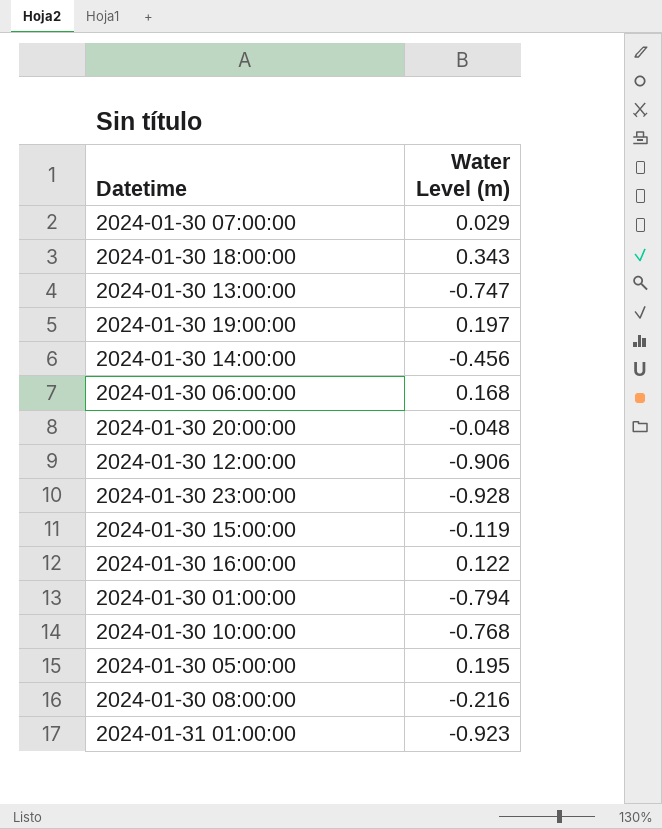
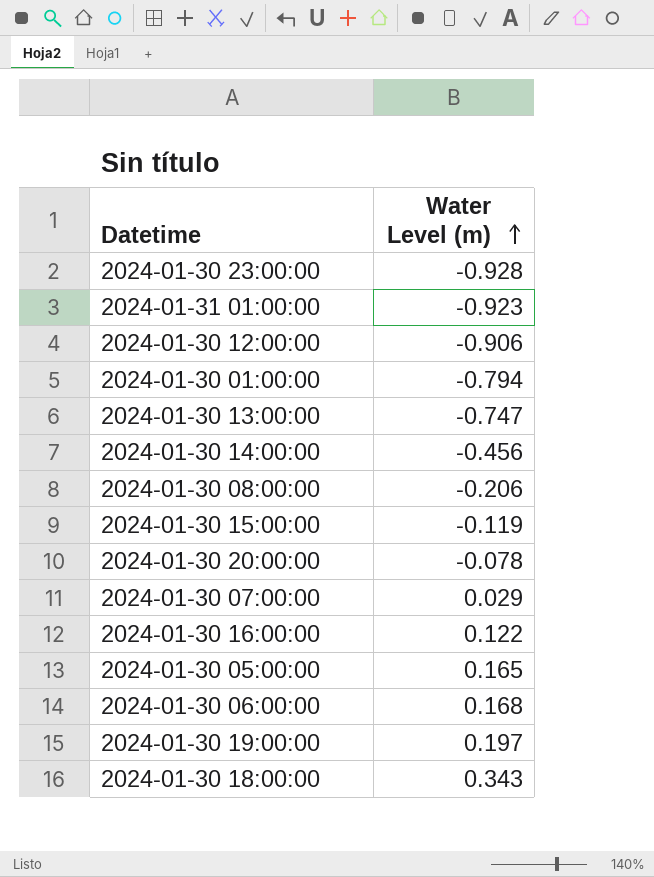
row order: none -> Water Level (m) ascending
row 2024-01-30 10:00:00: -0.768 -> none
2024-01-30 08:00:00 | Water Level (m): -0.216 -> -0.206
2024-01-30 20:00:00 | Water Level (m): -0.048 -> -0.078
2024-01-30 05:00:00 | Water Level (m): 0.195 -> 0.165

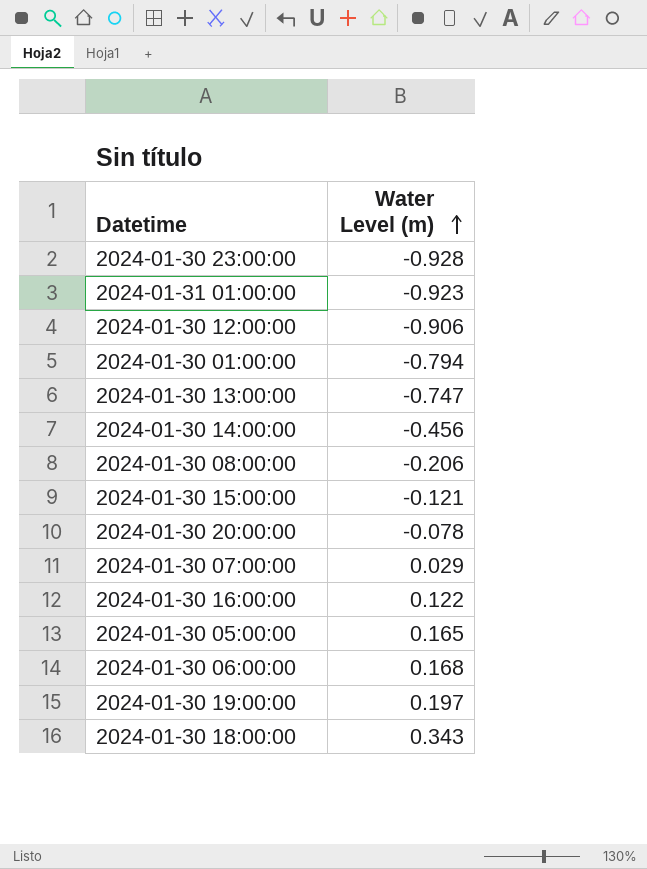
2024-01-30 15:00:00 | Water Level (m): -0.119 -> -0.121

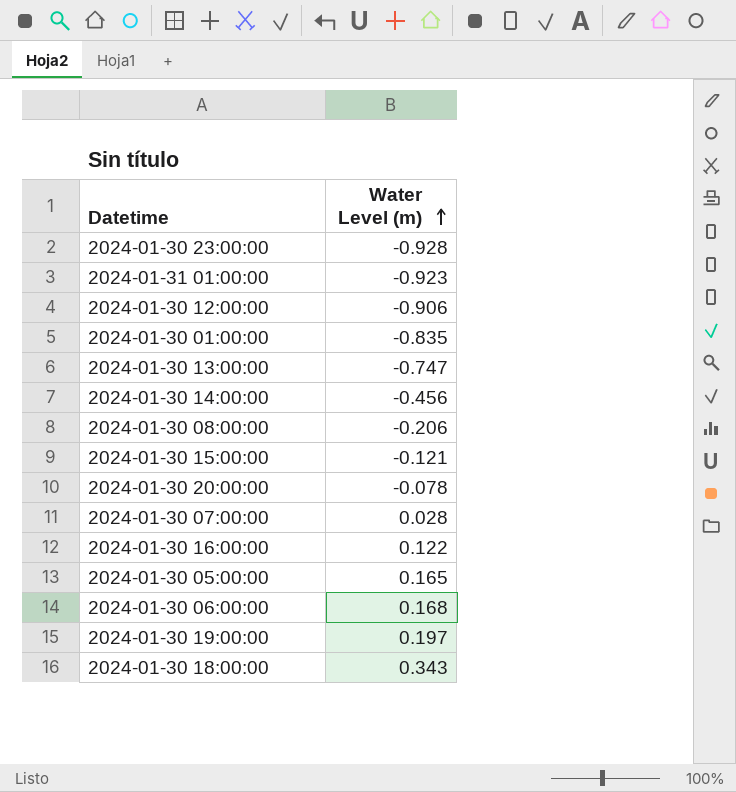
2024-01-30 01:00:00 | Water Level (m): -0.794 -> -0.835
2024-01-30 07:00:00 | Water Level (m): 0.029 -> 0.028

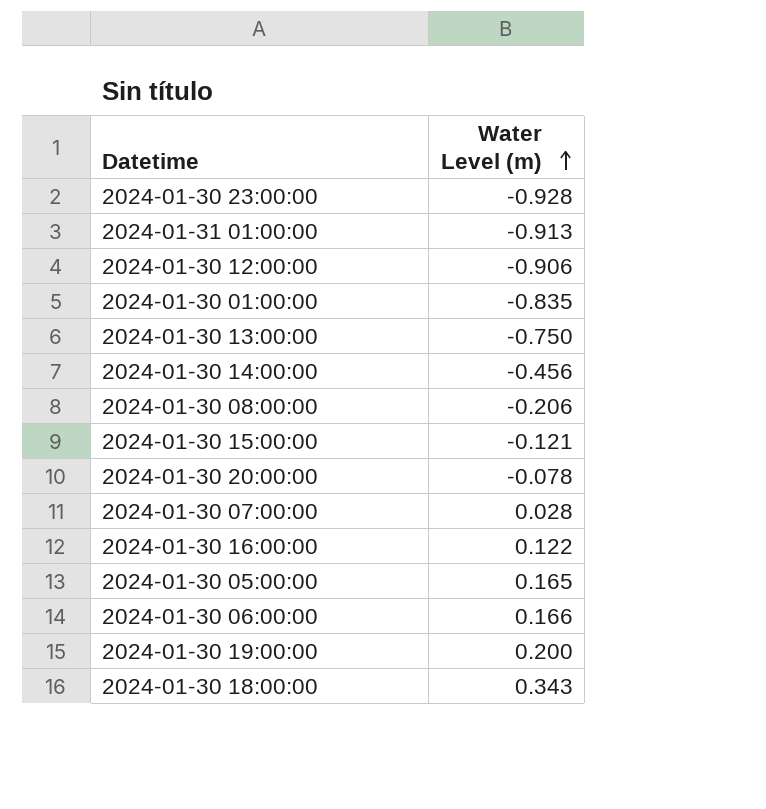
2024-01-31 01:00:00 | Water Level (m): -0.923 -> -0.913
2024-01-30 13:00:00 | Water Level (m): -0.747 -> -0.750
2024-01-30 06:00:00 | Water Level (m): 0.168 -> 0.166
2024-01-30 19:00:00 | Water Level (m): 0.197 -> 0.200

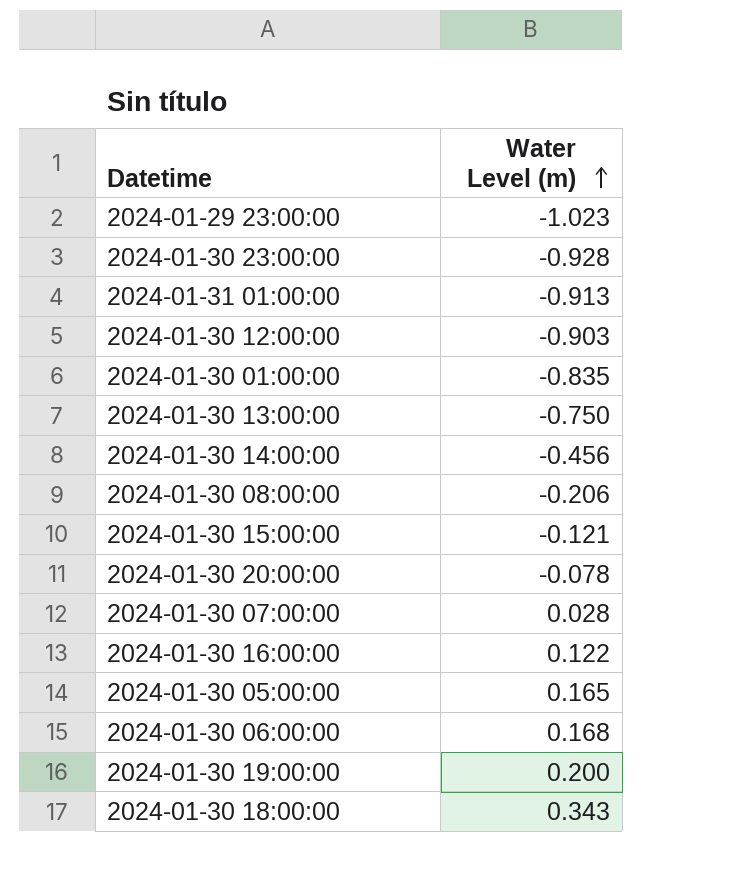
row 2024-01-29 23:00:00: none -> -1.023
2024-01-30 12:00:00 | Water Level (m): -0.906 -> -0.903
2024-01-30 06:00:00 | Water Level (m): 0.166 -> 0.168

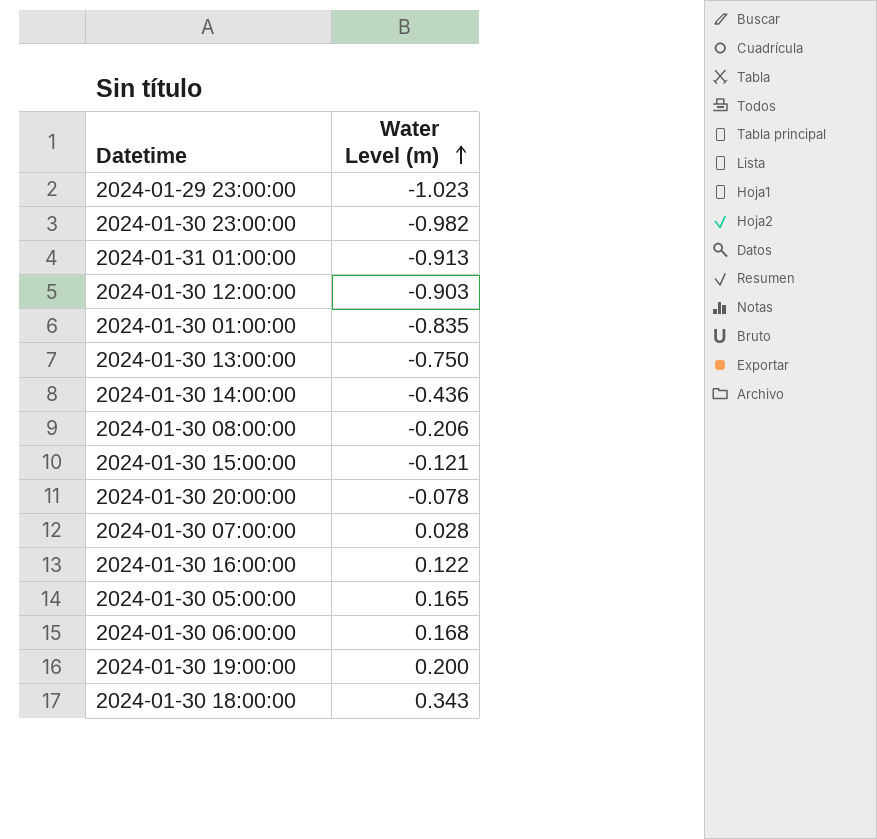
2024-01-30 23:00:00 | Water Level (m): -0.928 -> -0.982
2024-01-30 14:00:00 | Water Level (m): -0.456 -> -0.436

